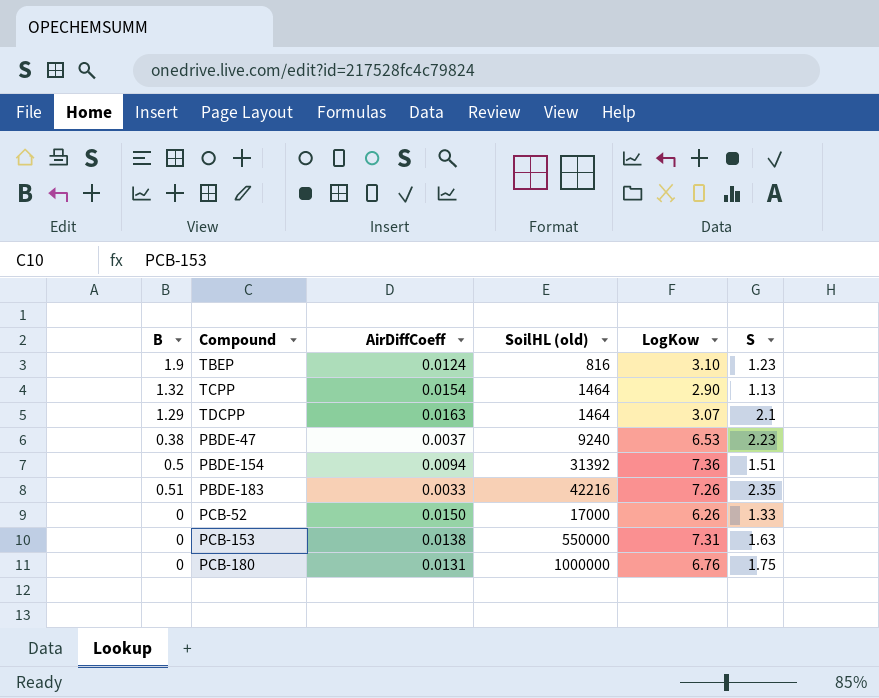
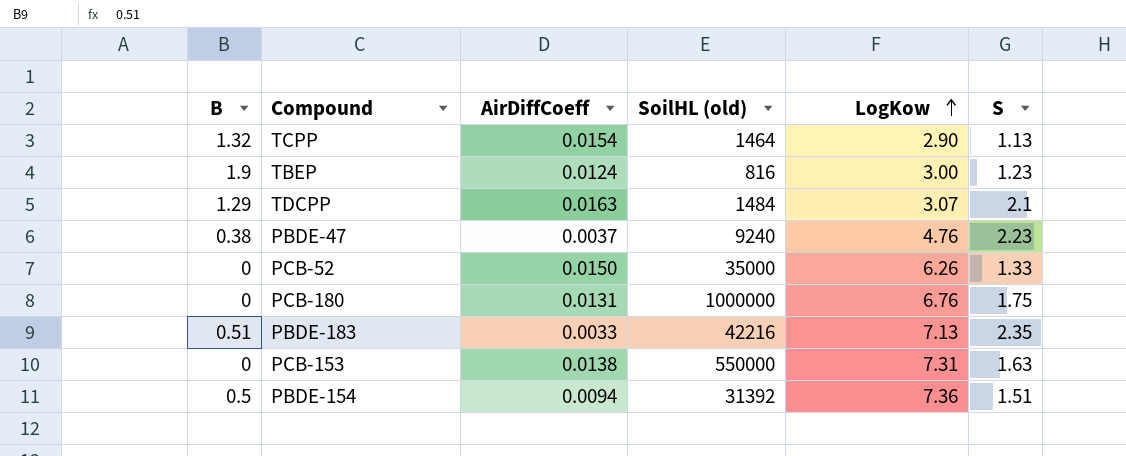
row order: none -> LogKow ascending
TBEP | LogKow: 3.10 -> 3.00
TDCPP | SoilHL (old): 1464 -> 1484
PBDE-47 | LogKow: 6.53 -> 4.76
PCB-52 | SoilHL (old): 17000 -> 35000
PBDE-183 | LogKow: 7.26 -> 7.13

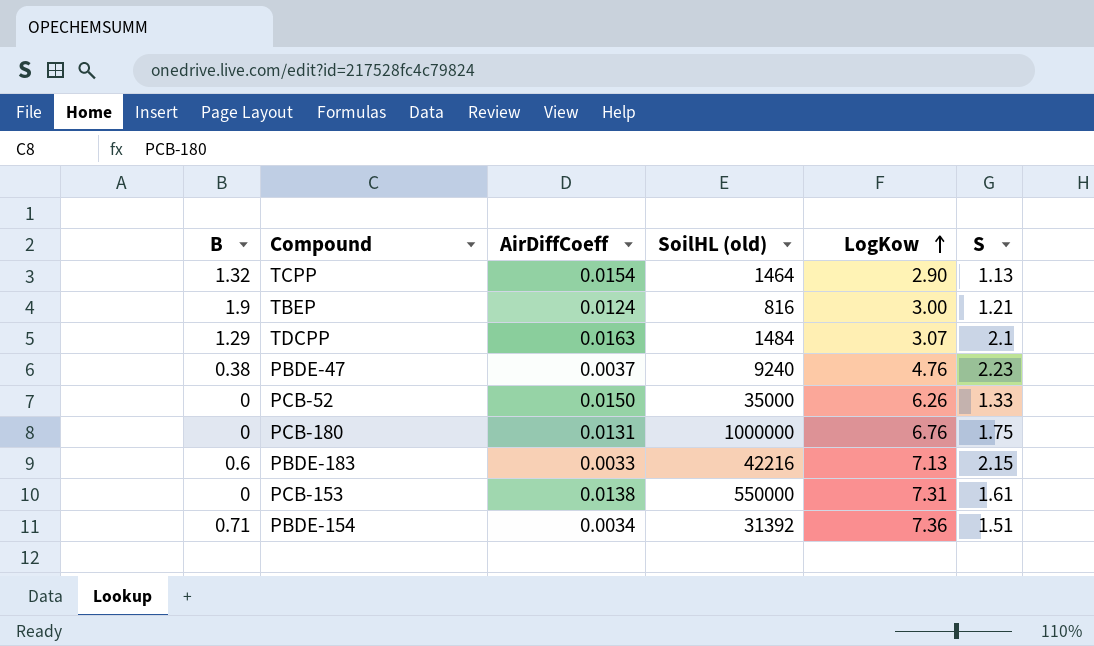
TBEP | S: 1.23 -> 1.21
PBDE-183 | B: 0.51 -> 0.6
PBDE-183 | S: 2.35 -> 2.15
PCB-153 | S: 1.63 -> 1.61
PBDE-154 | B: 0.5 -> 0.71
PBDE-154 | AirDiffCoeff: 0.0094 -> 0.0034

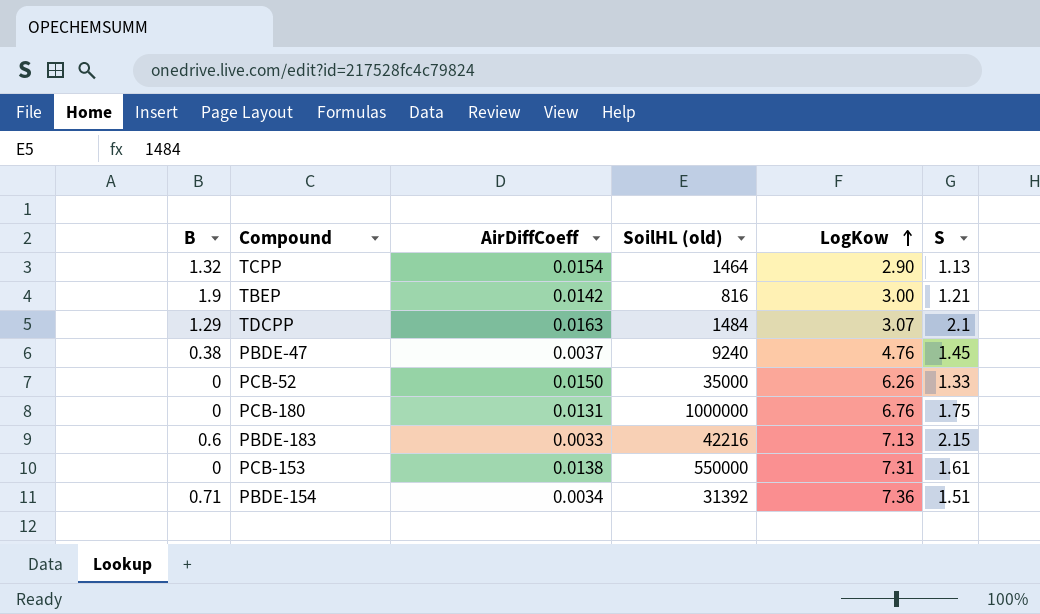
TBEP | AirDiffCoeff: 0.0124 -> 0.0142
PBDE-47 | S: 2.23 -> 1.45

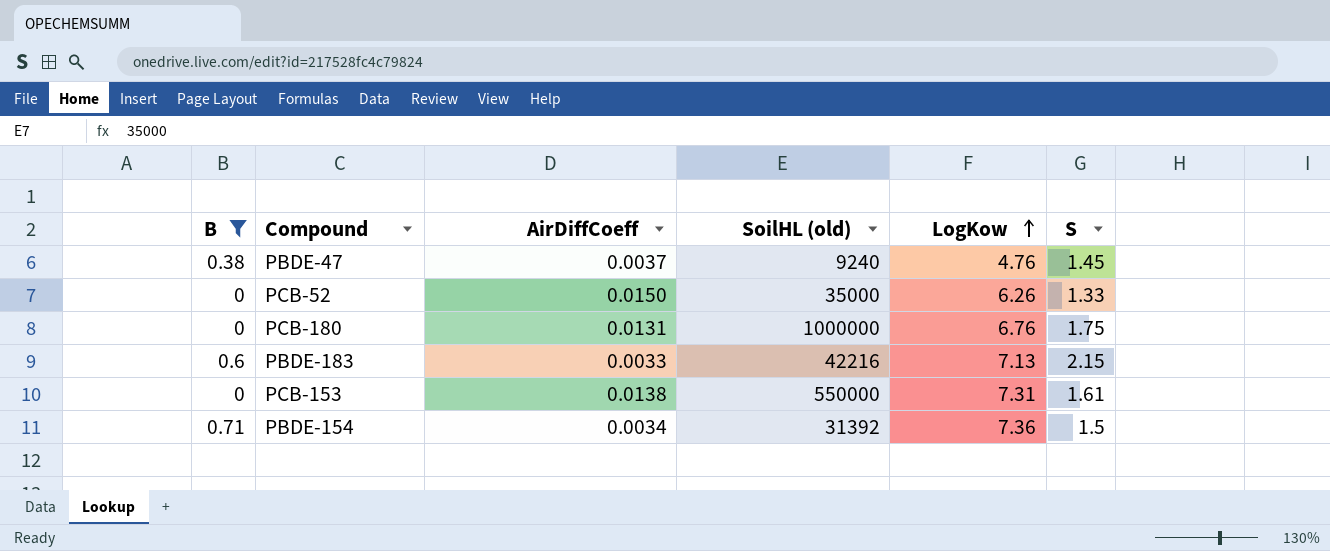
filter: none -> B <= 0.71
PBDE-154 | S: 1.51 -> 1.5

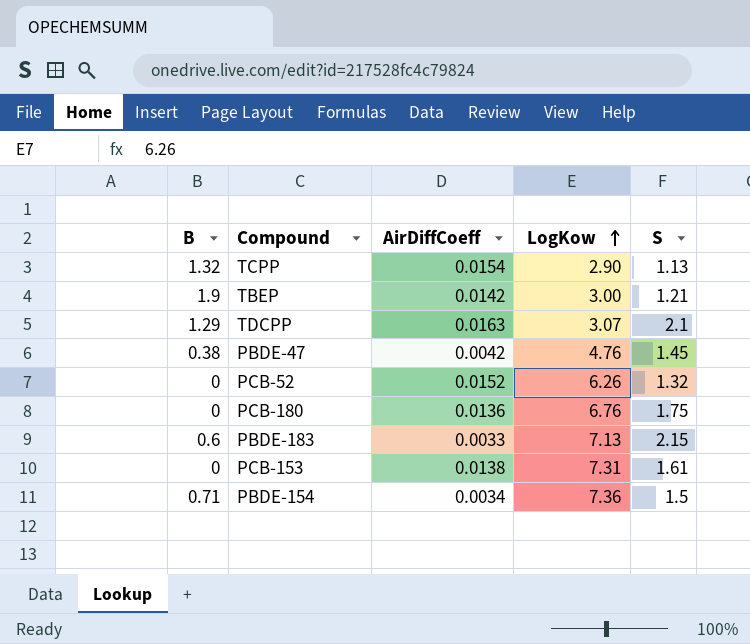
filter: B <= 0.71 -> none
column SoilHL (old) | position: 4 -> none
PBDE-47 | AirDiffCoeff: 0.0037 -> 0.0042
PCB-52 | AirDiffCoeff: 0.0150 -> 0.0152
PCB-52 | S: 1.33 -> 1.32
PCB-180 | AirDiffCoeff: 0.0131 -> 0.0136

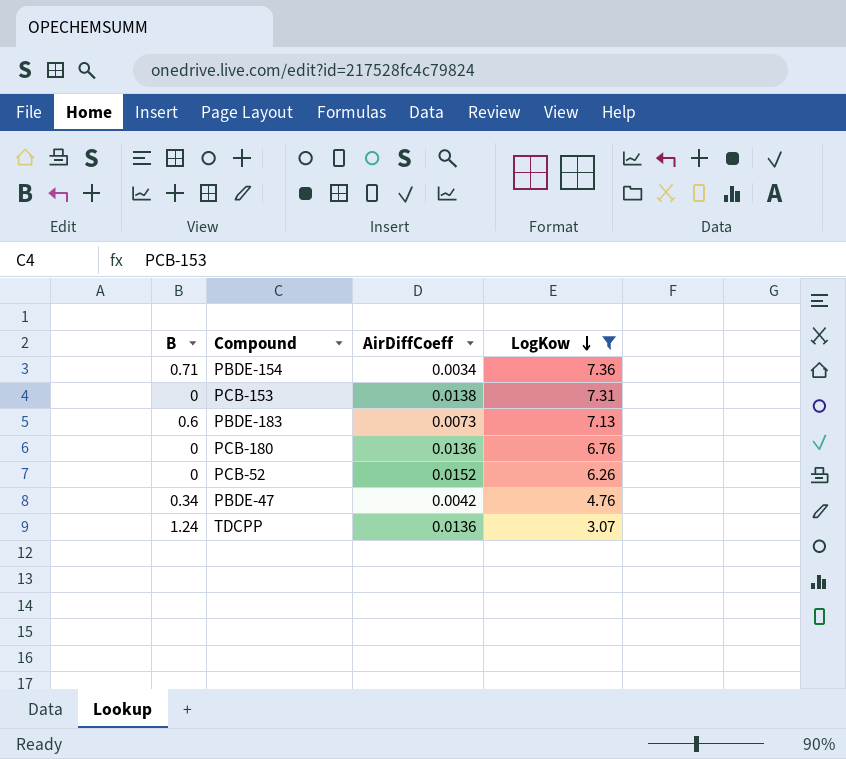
filter: none -> LogKow >= 3.07
row order: LogKow ascending -> LogKow descending
column S | position: 5 -> none
PBDE-183 | AirDiffCoeff: 0.0033 -> 0.0073
PBDE-47 | B: 0.38 -> 0.34
TDCPP | B: 1.29 -> 1.24
TDCPP | AirDiffCoeff: 0.0163 -> 0.0136

